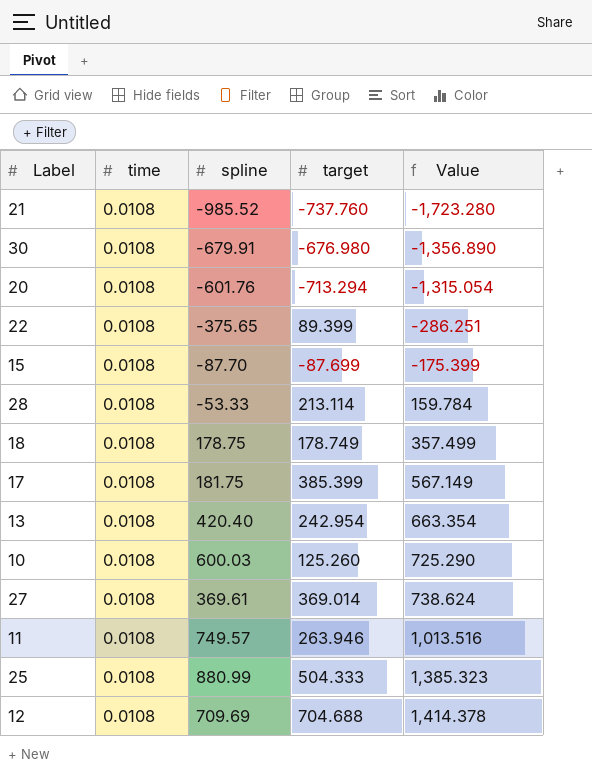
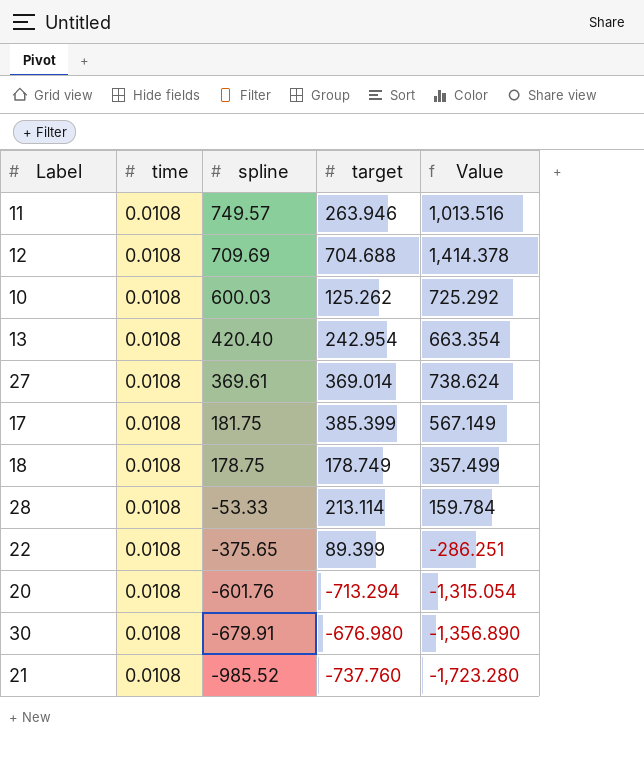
row order: Value ascending -> spline descending
row 15: 0.0108 | -87.70 | -87.699 | -175.399 -> none
row 25: 0.0108 | 880.99 | 504.333 | 1,385.323 -> none
10 | target: 125.260 -> 125.262
10 | Value: 725.290 -> 725.292

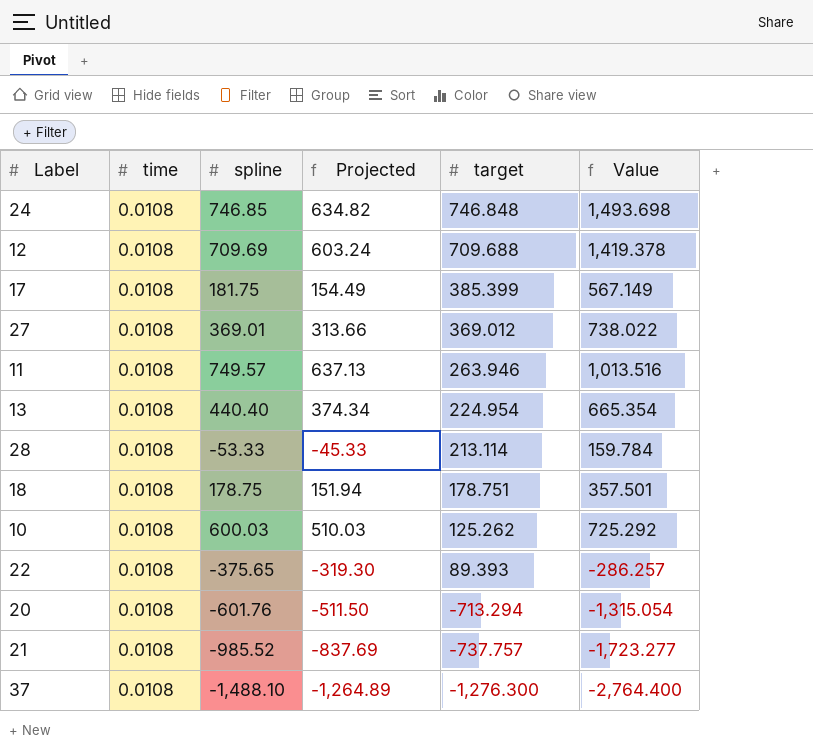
row order: spline descending -> target descending
column Projected | formula: none -> [spline] * 0.85
row 30: 0.0108 | -679.91 | -676.980 | -1,356.890 -> none
row 24: none -> 0.0108 | 746.85 | 634.82 | 746.848 | 1,493.698
12 | target: 704.688 -> 709.688
12 | Value: 1,414.378 -> 1,419.378
27 | spline: 369.61 -> 369.01
27 | target: 369.014 -> 369.012
27 | Value: 738.624 -> 738.022
13 | spline: 420.40 -> 440.40
13 | target: 242.954 -> 224.954
13 | Value: 663.354 -> 665.354
18 | target: 178.749 -> 178.751
18 | Value: 357.499 -> 357.501
22 | target: 89.399 -> 89.393
22 | Value: -286.251 -> -286.257
21 | target: -737.760 -> -737.757
21 | Value: -1,723.280 -> -1,723.277
row 37: none -> 0.0108 | -1,488.10 | -1,264.89 | -1,276.300 | -2,764.400

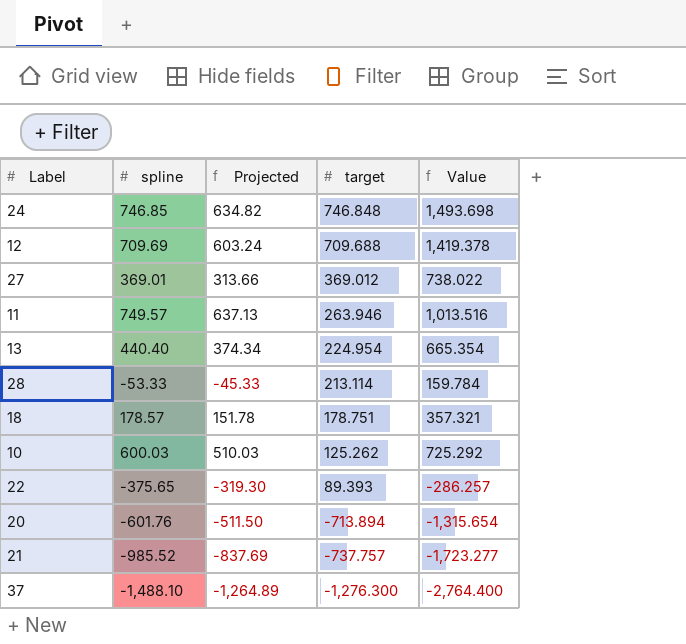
column time | position: 2 -> none
row 17: 0.0108 | 181.75 | 154.49 | 385.399 | 567.149 -> none
18 | spline: 178.75 -> 178.57
18 | Projected: 151.94 -> 151.78
18 | Value: 357.501 -> 357.321
20 | target: -713.294 -> -713.894
20 | Value: -1,315.054 -> -1,315.654

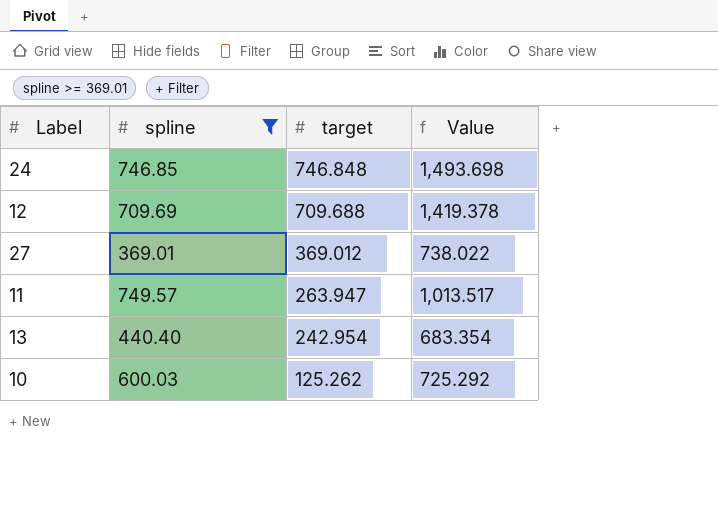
filter: none -> spline >= 369.01
column Projected | formula: [spline] * 0.85 -> none
11 | target: 263.946 -> 263.947
11 | Value: 1,013.516 -> 1,013.517
13 | target: 224.954 -> 242.954
13 | Value: 665.354 -> 683.354

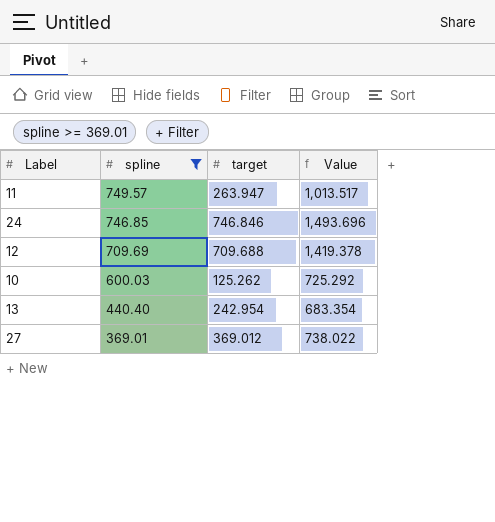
row order: target descending -> spline descending
24 | target: 746.848 -> 746.846
24 | Value: 1,493.698 -> 1,493.696

